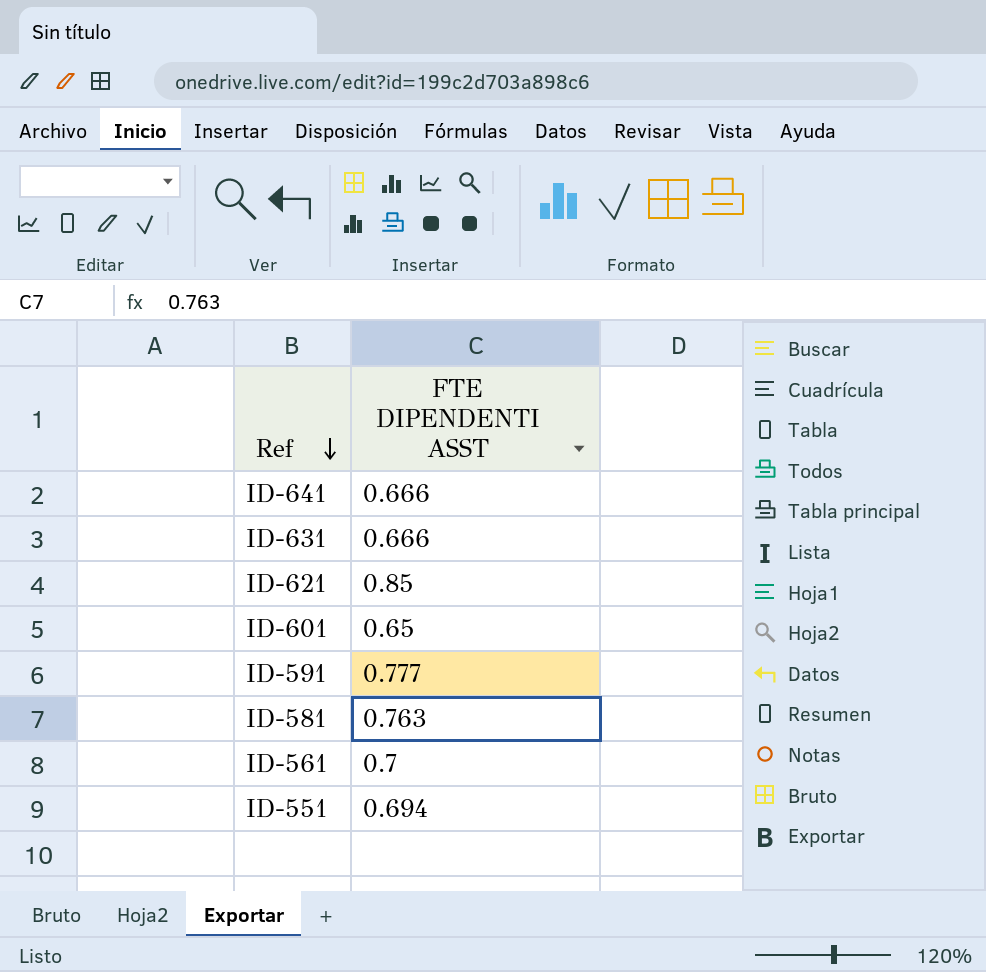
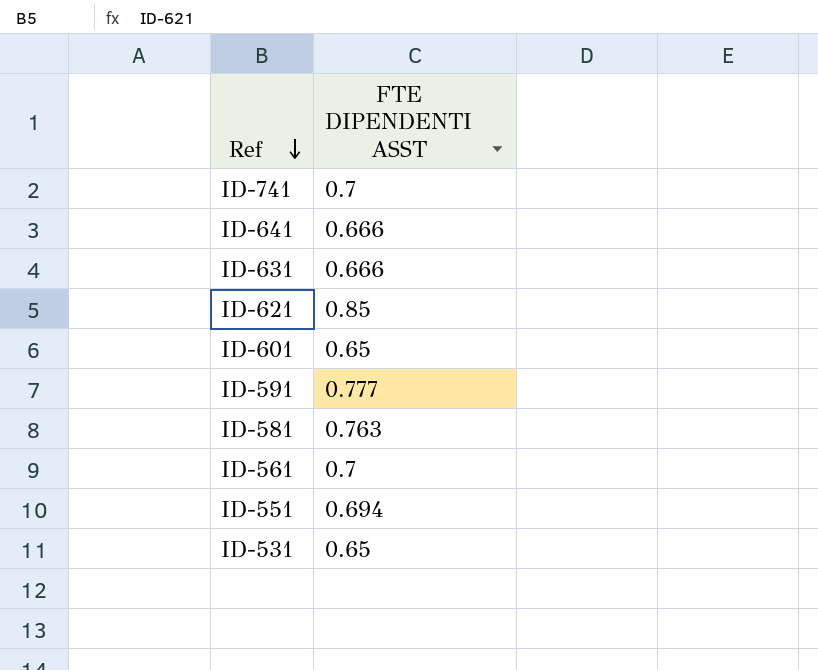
row ID-741: none -> 0.7
row ID-531: none -> 0.65

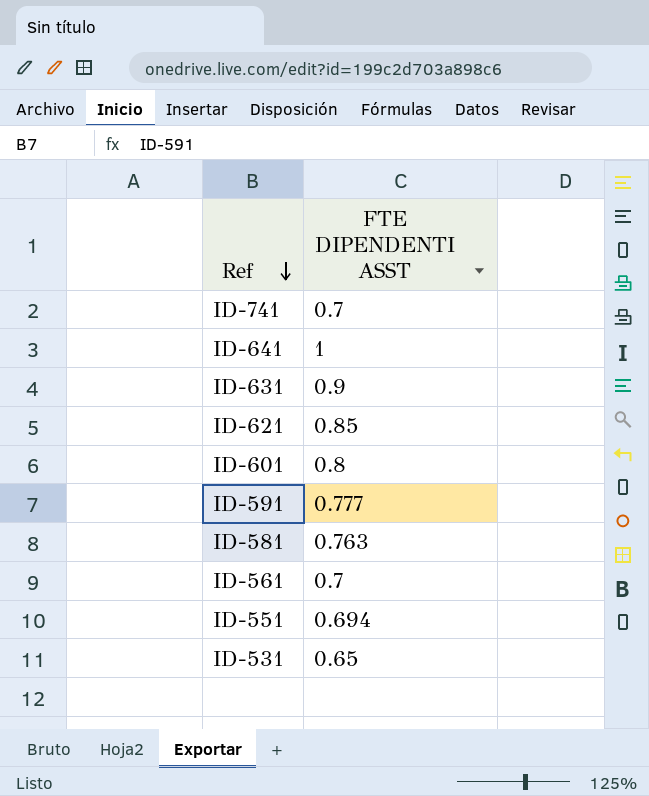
ID-641 | FTE DIPENDENTI ASST: 0.666 -> 1
ID-631 | FTE DIPENDENTI ASST: 0.666 -> 0.9
ID-601 | FTE DIPENDENTI ASST: 0.65 -> 0.8

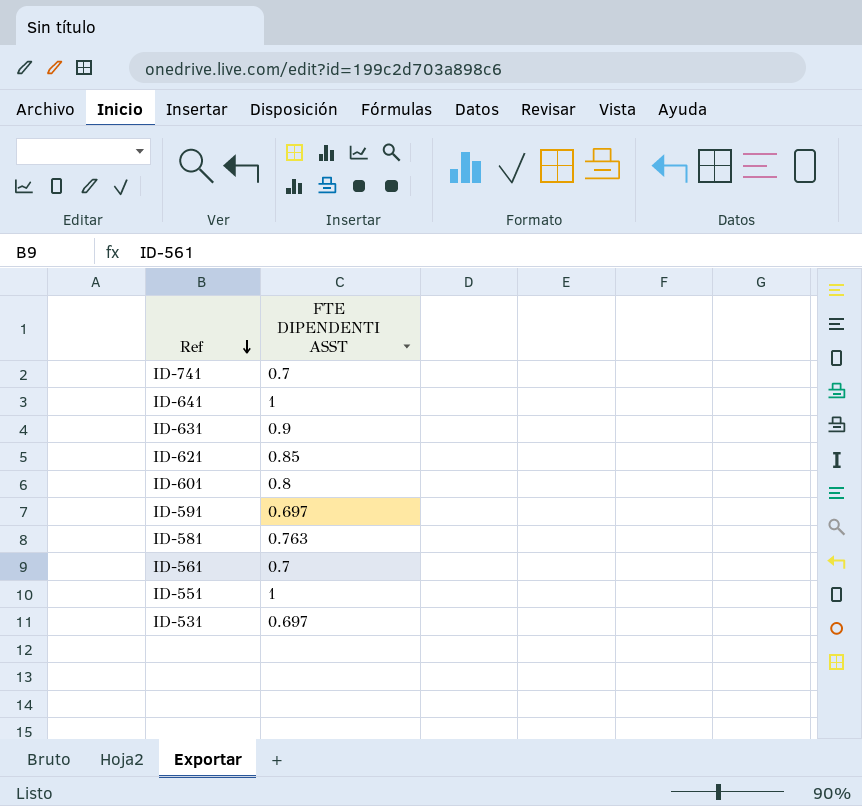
ID-591 | FTE DIPENDENTI ASST: 0.777 -> 0.697
ID-551 | FTE DIPENDENTI ASST: 0.694 -> 1
ID-531 | FTE DIPENDENTI ASST: 0.65 -> 0.697

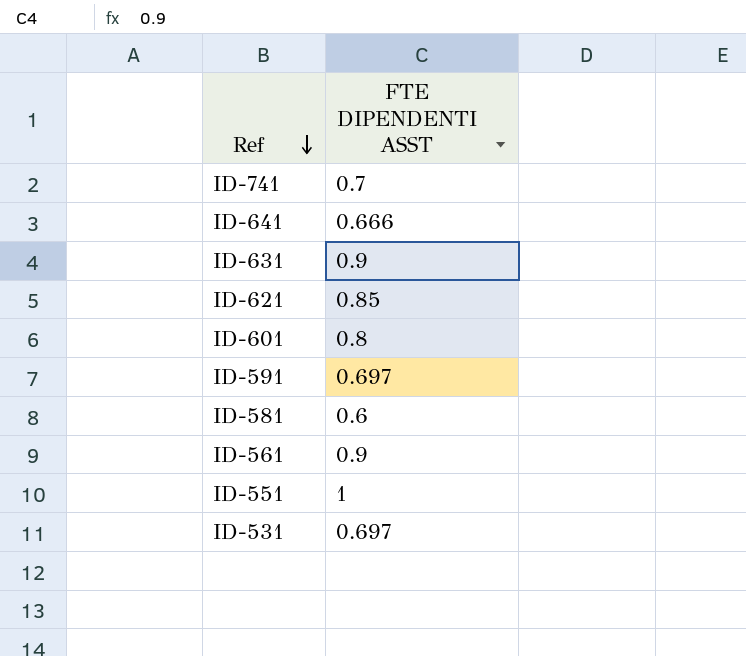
ID-641 | FTE DIPENDENTI ASST: 1 -> 0.666
ID-581 | FTE DIPENDENTI ASST: 0.763 -> 0.6
ID-561 | FTE DIPENDENTI ASST: 0.7 -> 0.9

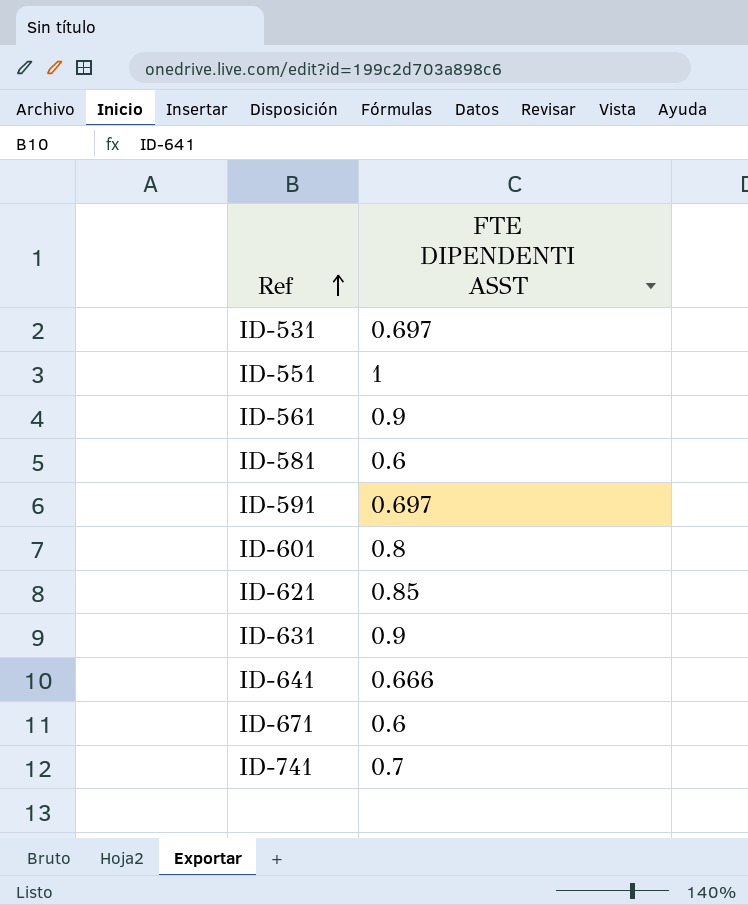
row order: Ref descending -> Ref ascending
row ID-671: none -> 0.6

